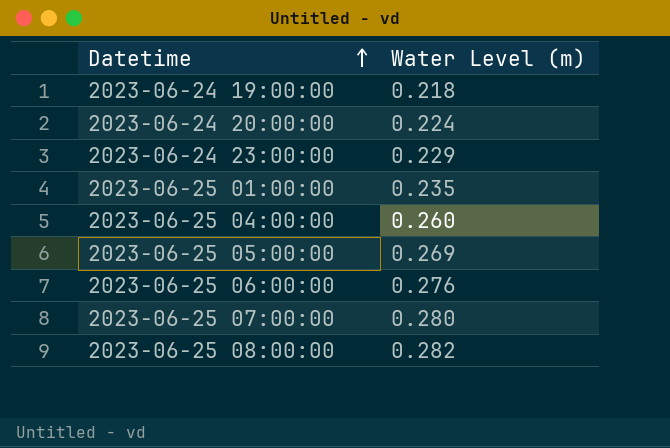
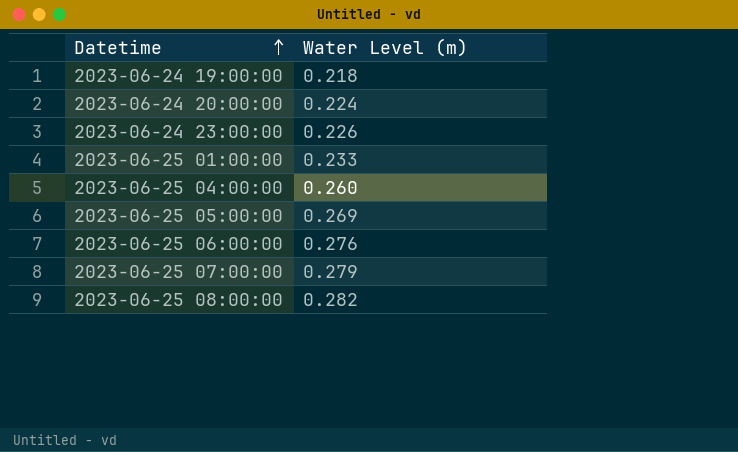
2023-06-24 23:00:00 | Water Level (m): 0.229 -> 0.226
2023-06-25 01:00:00 | Water Level (m): 0.235 -> 0.233
2023-06-25 07:00:00 | Water Level (m): 0.280 -> 0.279

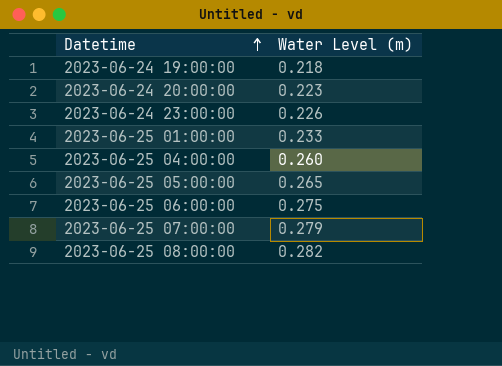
2023-06-24 20:00:00 | Water Level (m): 0.224 -> 0.223
2023-06-25 05:00:00 | Water Level (m): 0.269 -> 0.265
2023-06-25 06:00:00 | Water Level (m): 0.276 -> 0.275

